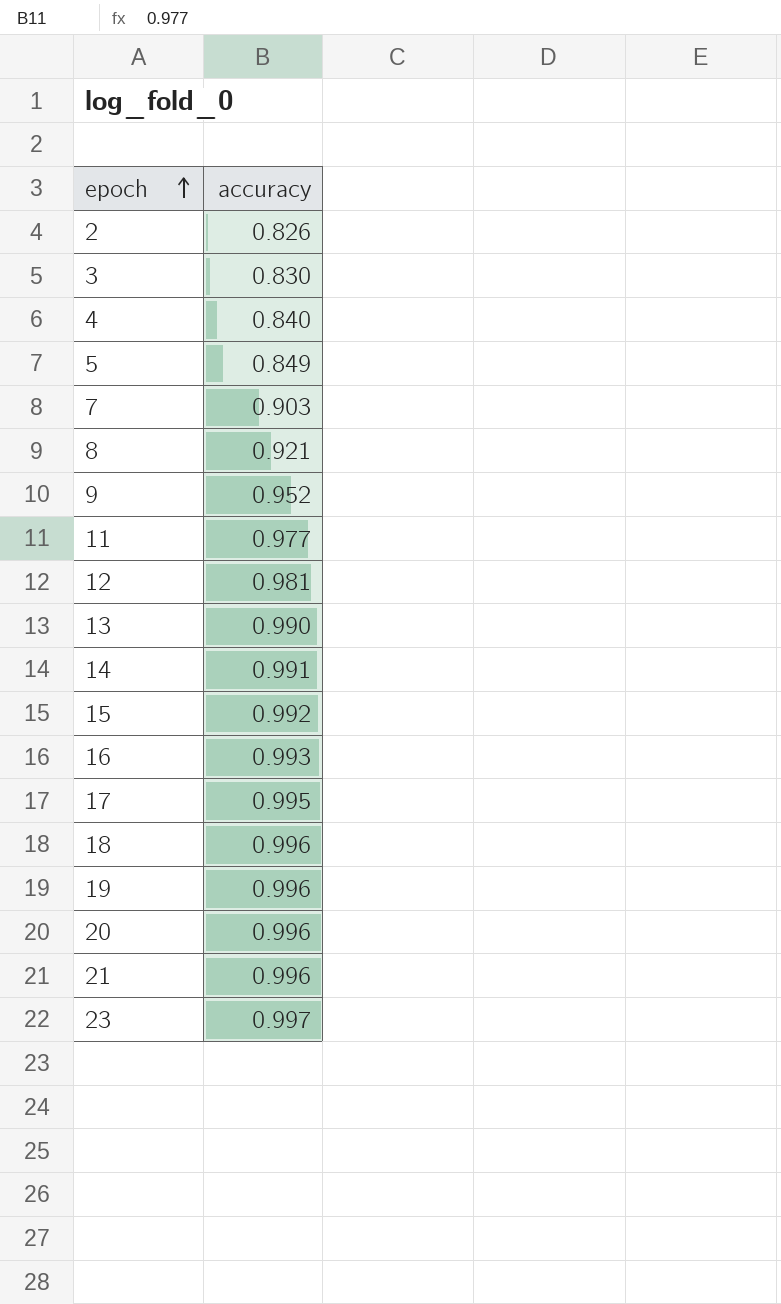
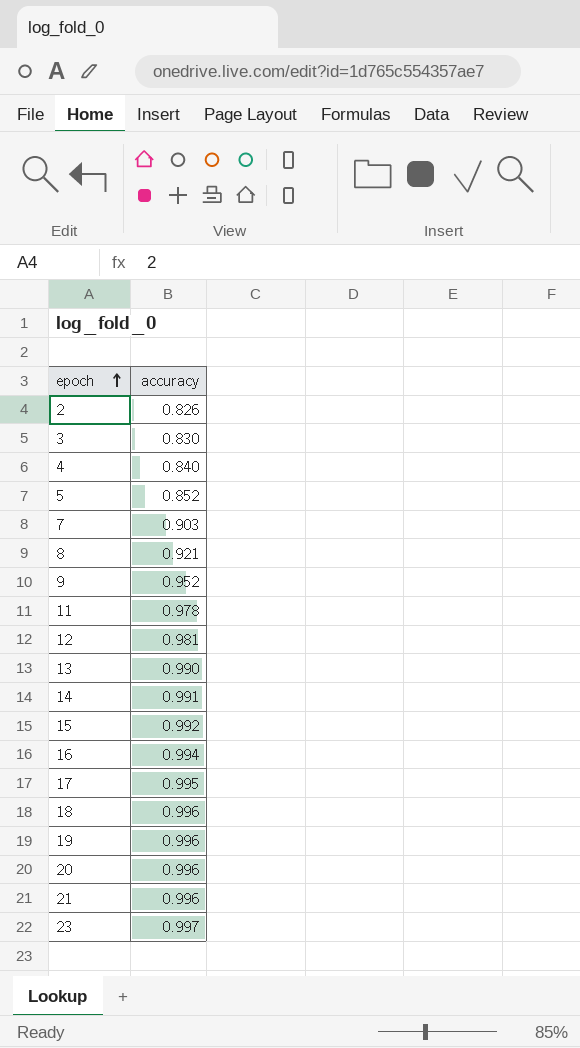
5 | accuracy: 0.849 -> 0.852
11 | accuracy: 0.977 -> 0.978
16 | accuracy: 0.993 -> 0.994

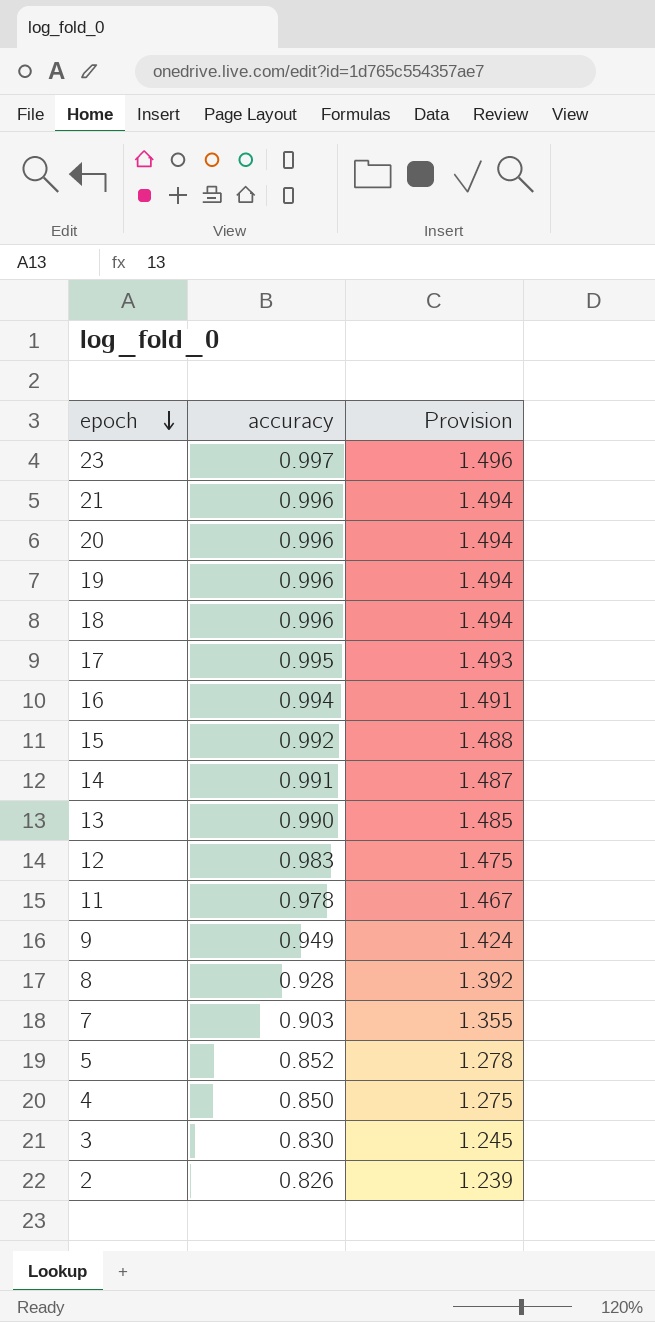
row order: epoch ascending -> epoch descending
column Provision | formula: none -> [accuracy] * 1.5
12 | accuracy: 0.981 -> 0.983
9 | accuracy: 0.952 -> 0.949
8 | accuracy: 0.921 -> 0.928
4 | accuracy: 0.840 -> 0.850

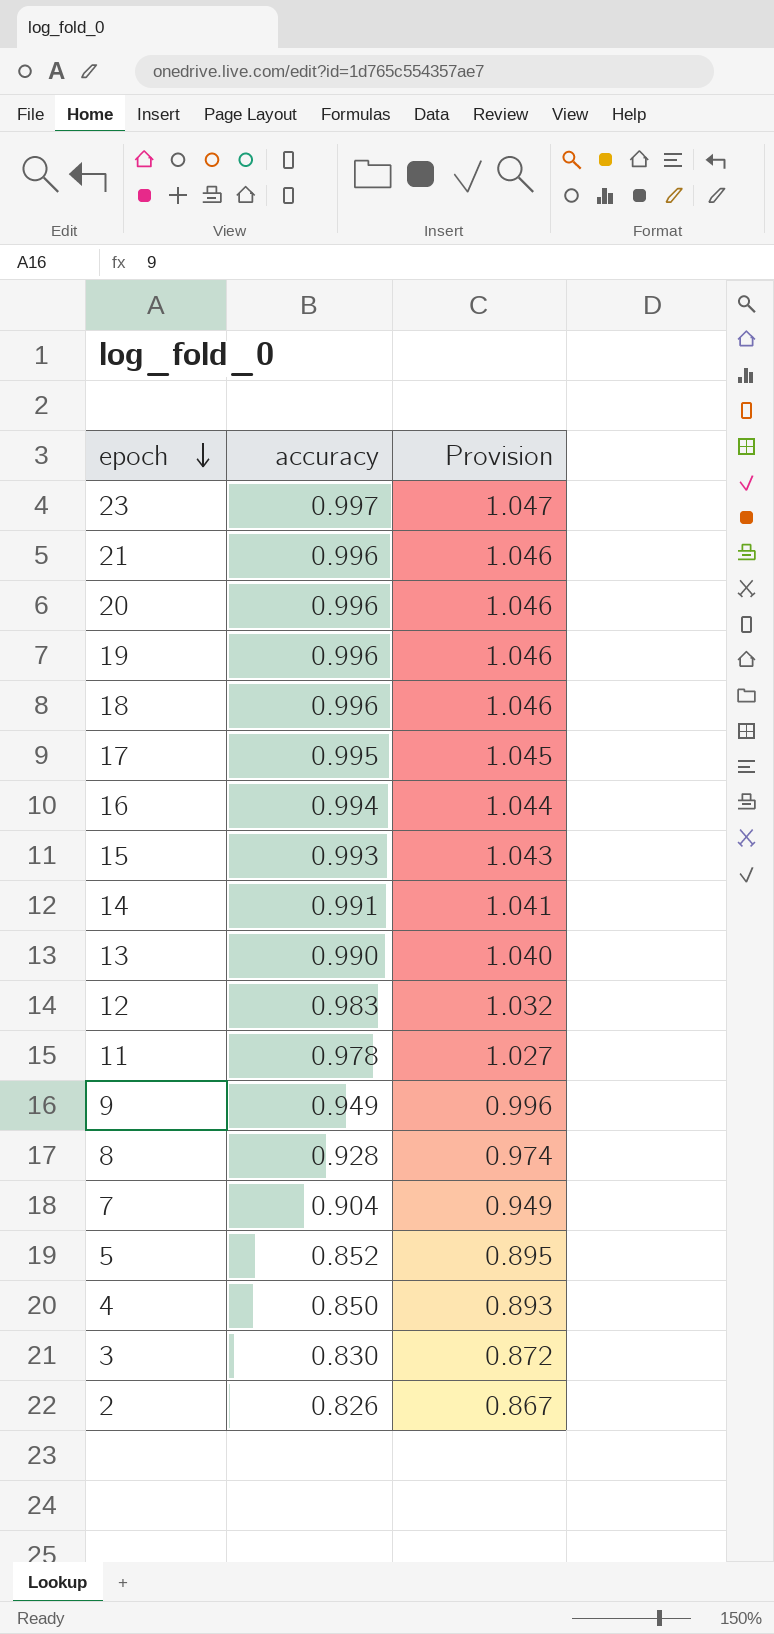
column Provision | formula: [accuracy] * 1.5 -> [accuracy] * 1.05
15 | accuracy: 0.992 -> 0.993
7 | accuracy: 0.903 -> 0.904

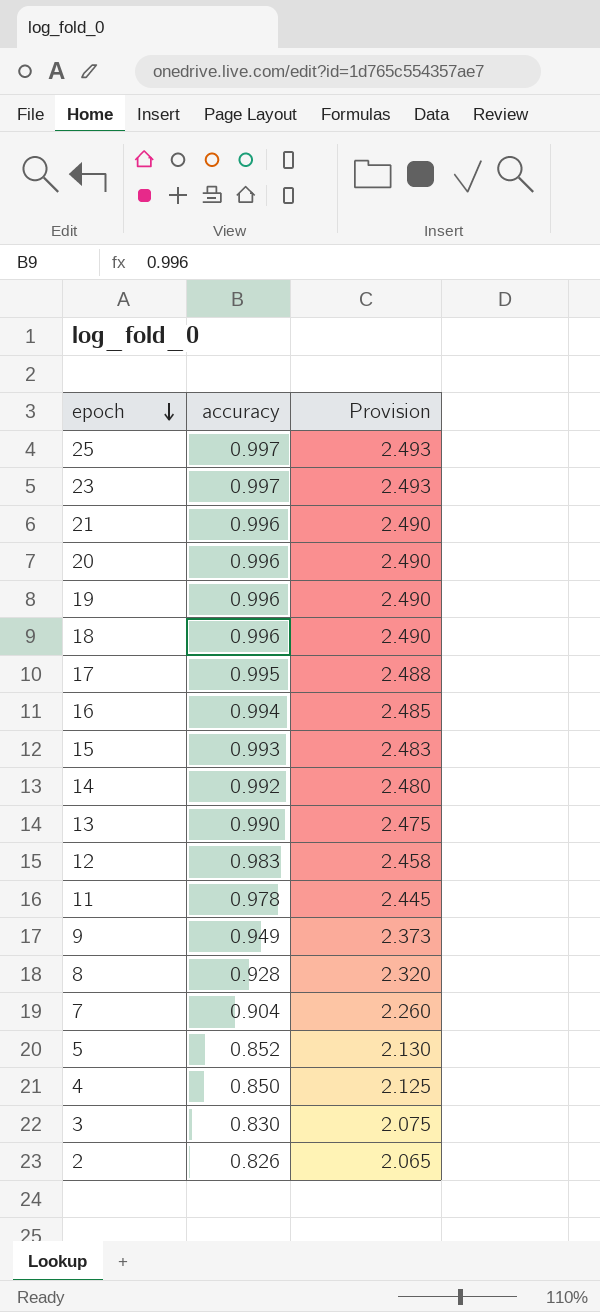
column Provision | formula: [accuracy] * 1.05 -> [accuracy] * 2.5
row 25: none -> 0.997 | 2.493
14 | accuracy: 0.991 -> 0.992

